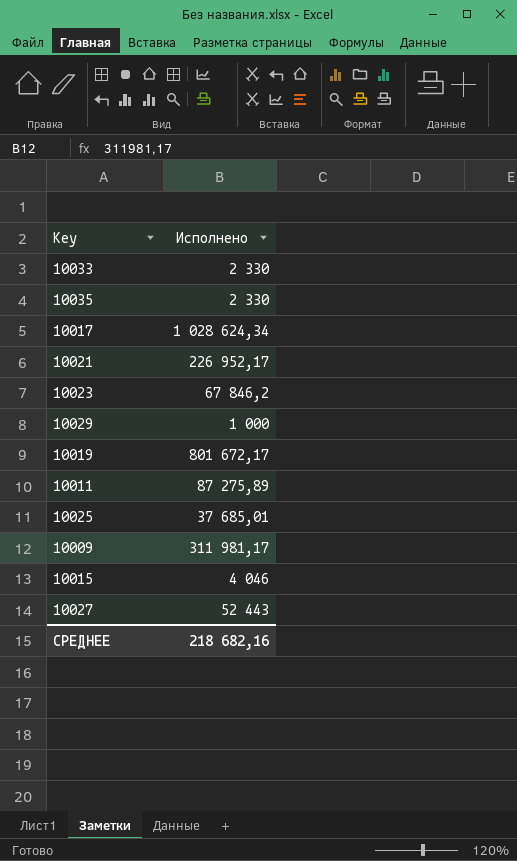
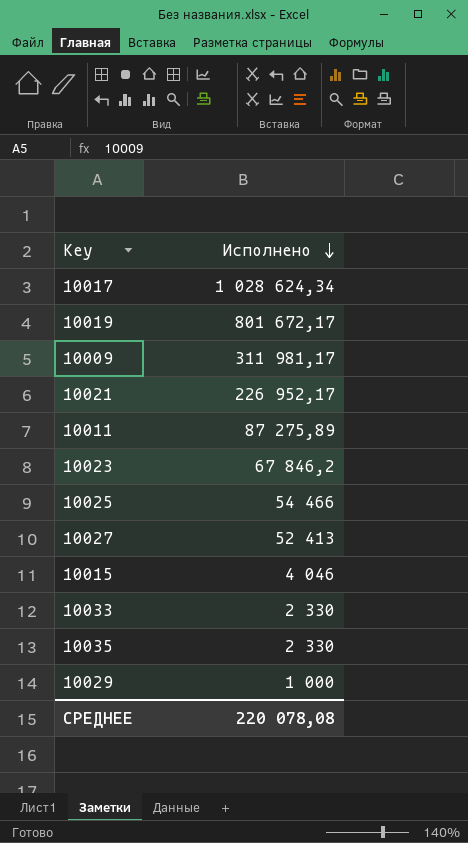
row order: none -> Исполнено descending
10025 | Исполнено: 37 685,01 -> 54 466
10027 | Исполнено: 52 443 -> 52 413
СРЕДНЕЕ | Исполнено: 218 682,16 -> 220 078,08

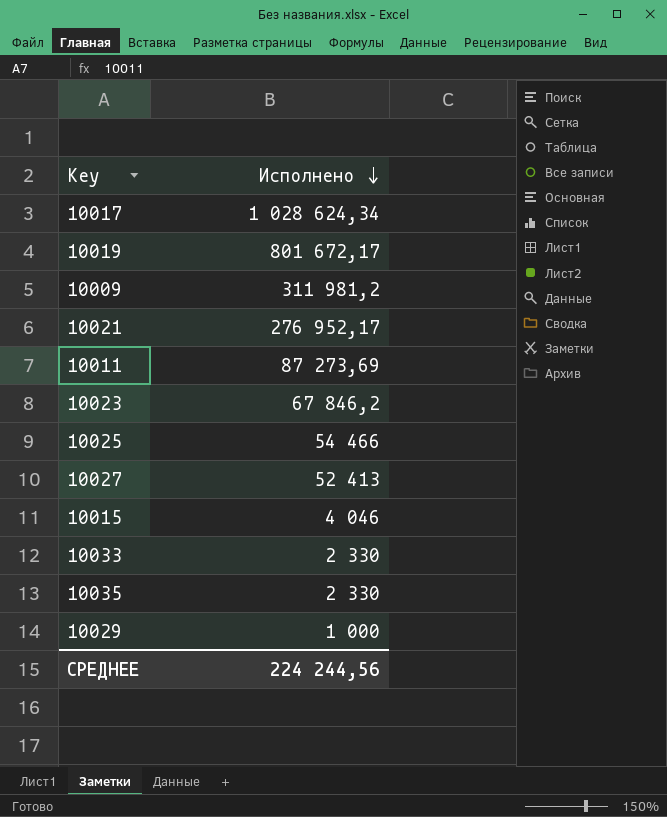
10009 | Исполнено: 311 981,17 -> 311 981,2
10021 | Исполнено: 226 952,17 -> 276 952,17
10011 | Исполнено: 87 275,89 -> 87 273,69
СРЕДНЕЕ | Исполнено: 220 078,08 -> 224 244,56

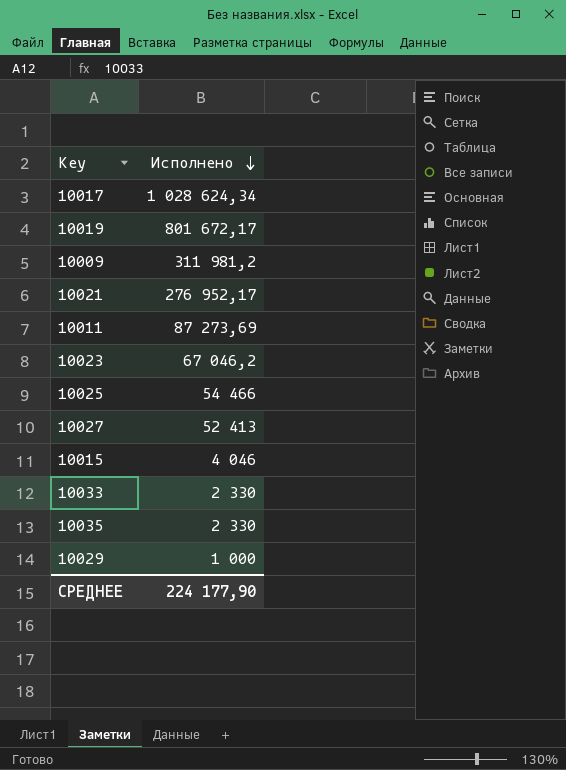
10023 | Исполнено: 67 846,2 -> 67 046,2
СРЕДНЕЕ | Исполнено: 224 244,56 -> 224 177,90

